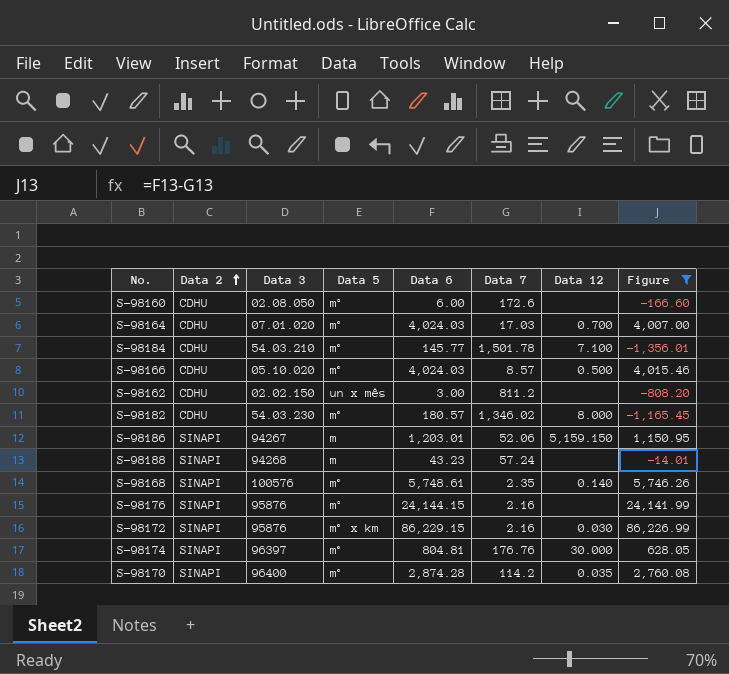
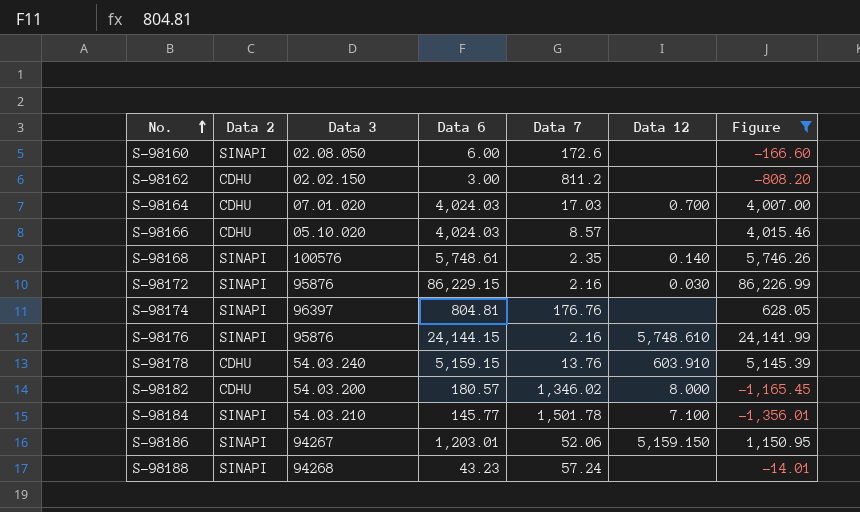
row order: Data 2 ascending -> No. ascending
column Data 5 | position: 4 -> none
row S-98170: SINAPI | 96400 | m³ | 2,874.28 | 114.2 | 0.035 | 2,760.08 -> none
S-98160 | Data 2: CDHU -> SINAPI
S-98166 | Data 12: 0.500 -> none
S-98174 | Data 12: 30.000 -> none
S-98176 | Data 12: none -> 5,748.610
row S-98178: none -> CDHU | 54.03.240 | 5,159.15 | 13.76 | 603.910 | 5,145.39
S-98182 | Data 3: 54.03.230 -> 54.03.200
S-98184 | Data 2: CDHU -> SINAPI

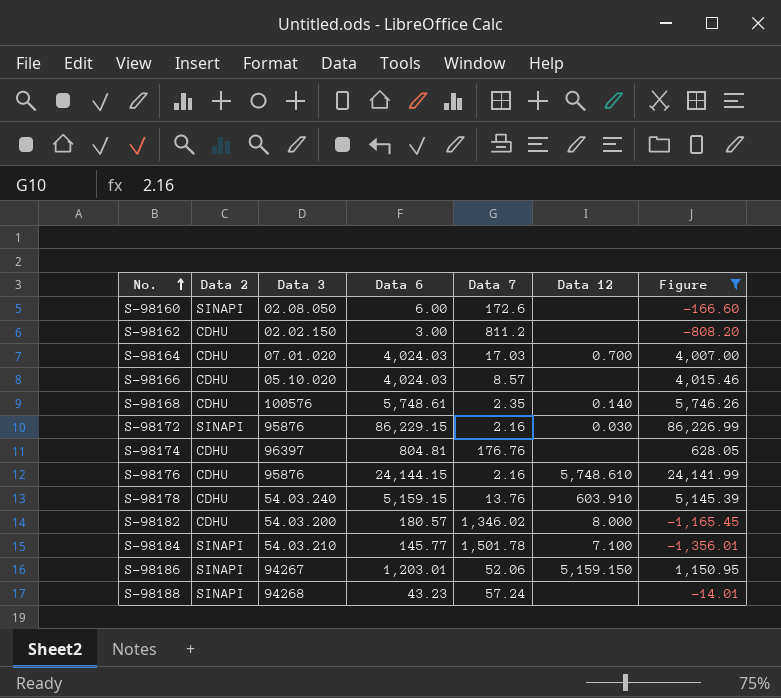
S-98168 | Data 2: SINAPI -> CDHU
S-98174 | Data 2: SINAPI -> CDHU
S-98176 | Data 2: SINAPI -> CDHU

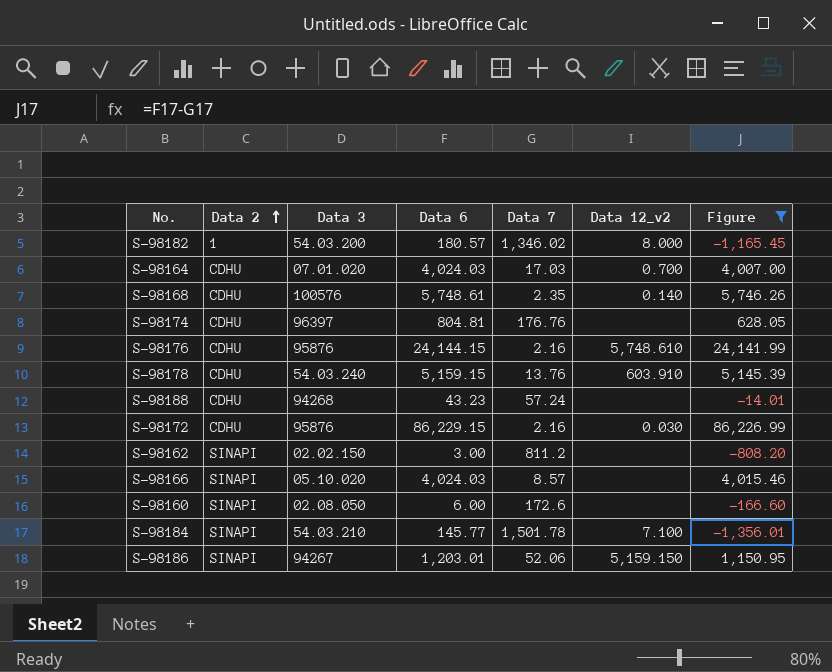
row order: No. ascending -> Data 2 ascending
column name: Data 12 -> Data 12_v2
S-98182 | Data 2: CDHU -> 1
S-98188 | Data 2: SINAPI -> CDHU
S-98172 | Data 2: SINAPI -> CDHU
S-98162 | Data 2: CDHU -> SINAPI
S-98166 | Data 2: CDHU -> SINAPI

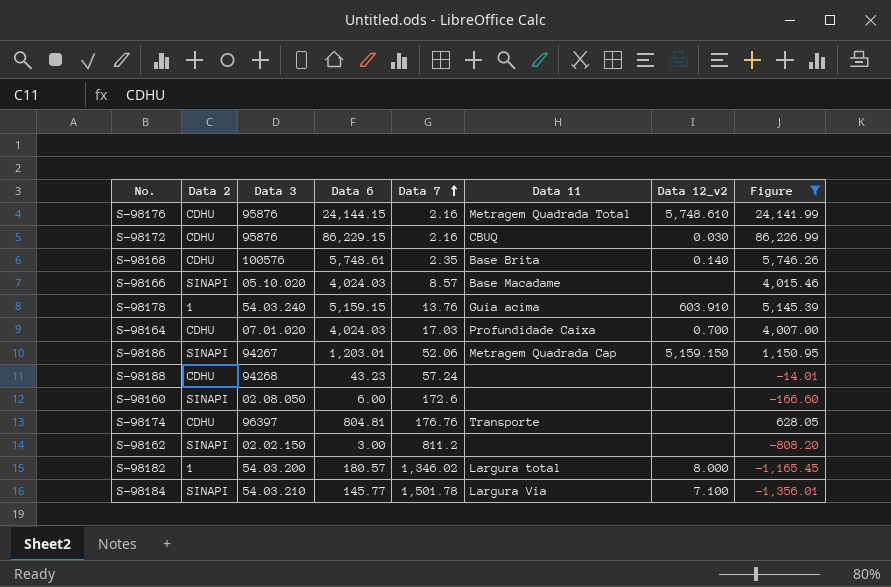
row order: Data 2 ascending -> Data 7 ascending
column Data 11 | position: none -> 6
S-98178 | Data 2: CDHU -> 1

